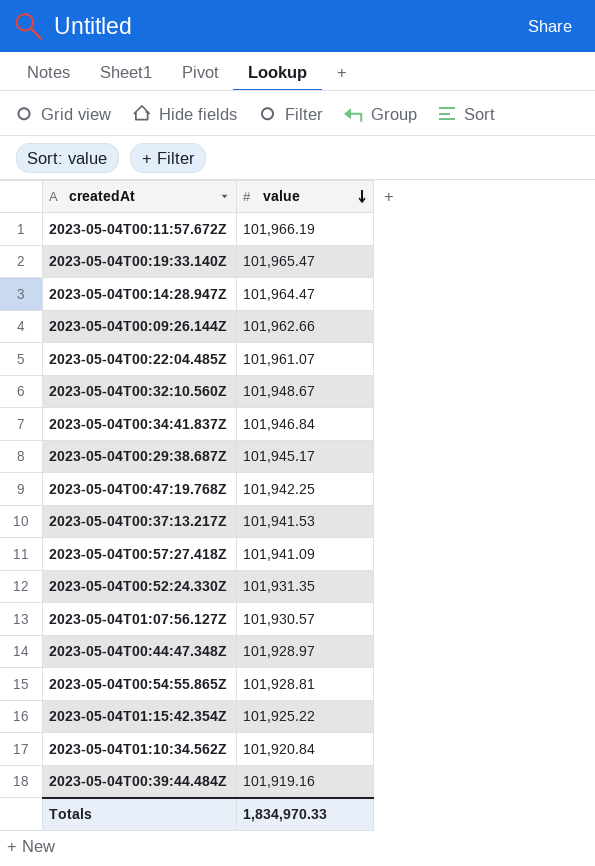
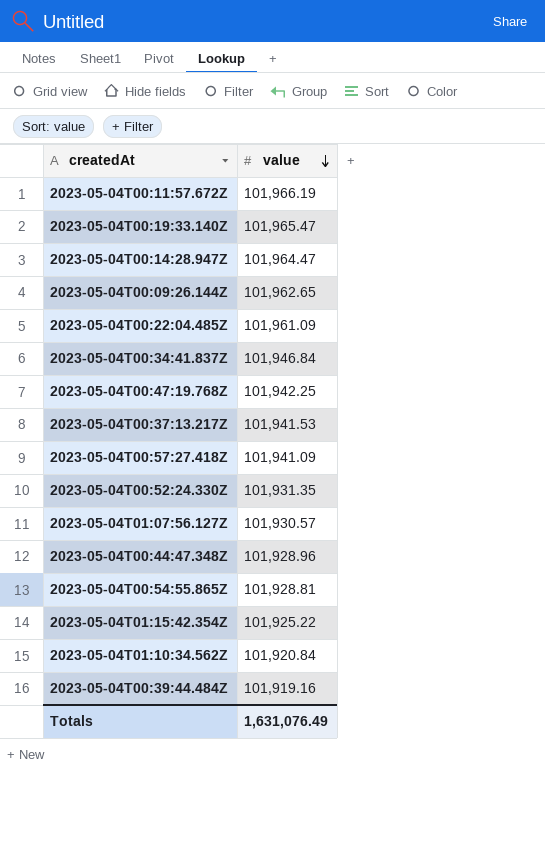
row 2023-05-04T00:32:10.560Z: 101,948.67 -> none
row 2023-05-04T00:29:38.687Z: 101,945.17 -> none
2023-05-04T00:09:26.144Z | value: 101,962.66 -> 101,962.65
2023-05-04T00:22:04.485Z | value: 101,961.07 -> 101,961.09
2023-05-04T00:44:47.348Z | value: 101,928.97 -> 101,928.96
Totals | value: 1,834,970.33 -> 1,631,076.49

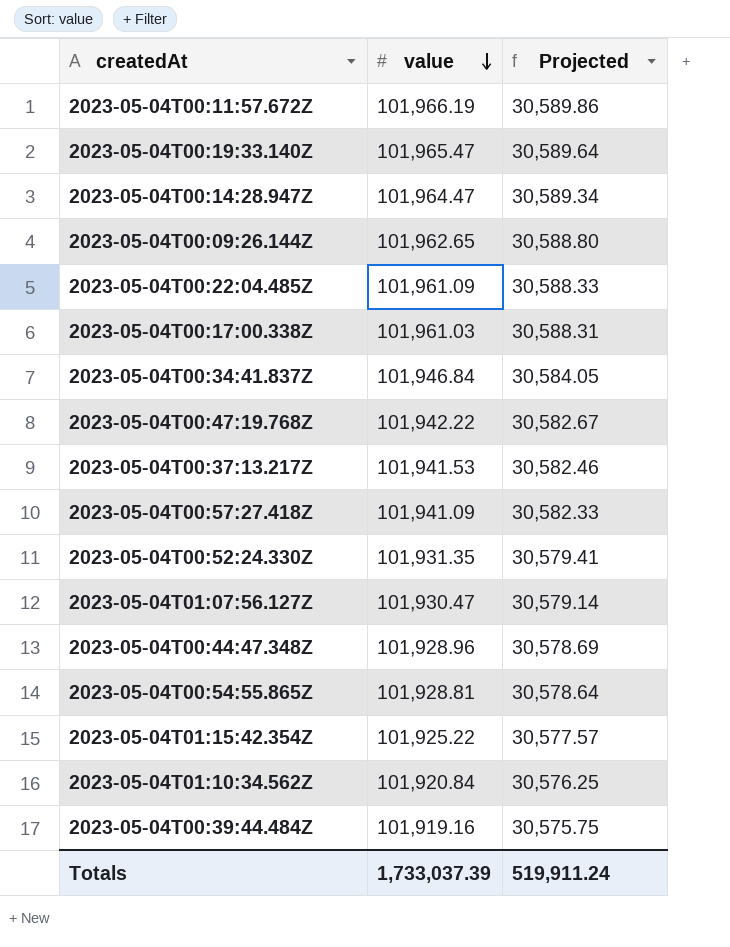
column Projected | formula: none -> [value] * 0.3
row 2023-05-04T00:17:00.338Z: none -> 101,961.03 | 30,588.31
2023-05-04T00:47:19.768Z | value: 101,942.25 -> 101,942.22
2023-05-04T01:07:56.127Z | value: 101,930.57 -> 101,930.47
Totals | value: 1,631,076.49 -> 1,733,037.39

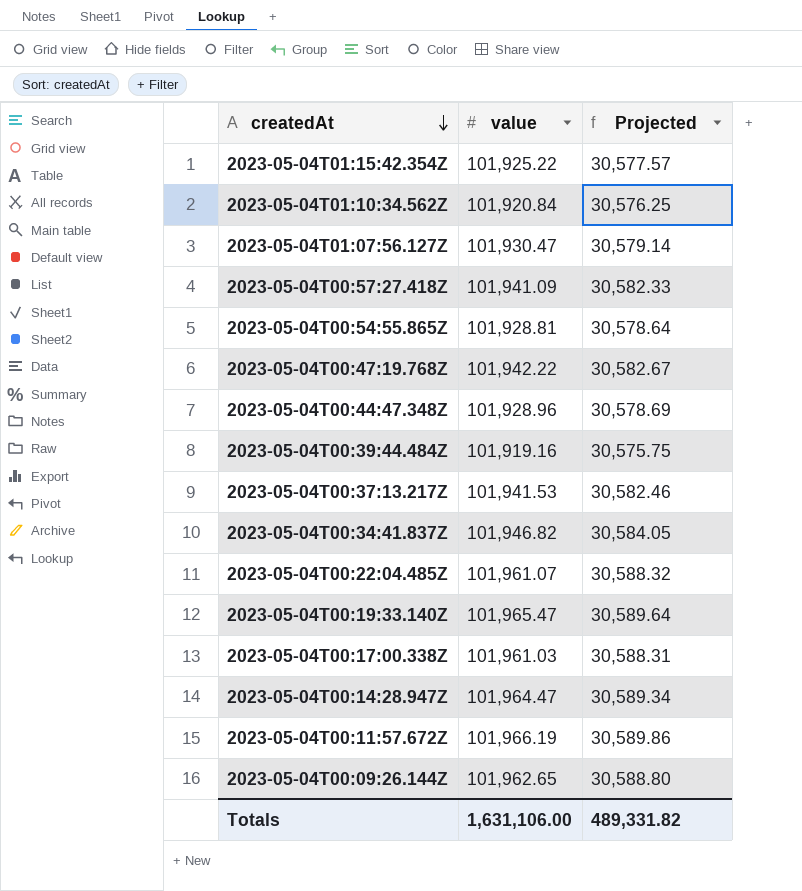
row order: value descending -> createdAt descending
row 2023-05-04T00:52:24.330Z: 101,931.35 | 30,579.41 -> none
2023-05-04T00:34:41.837Z | value: 101,946.84 -> 101,946.82
2023-05-04T00:22:04.485Z | value: 101,961.09 -> 101,961.07
2023-05-04T00:22:04.485Z | Projected: 30,588.33 -> 30,588.32
Totals | value: 1,733,037.39 -> 1,631,106.00
Totals | Projected: 519,911.24 -> 489,331.82

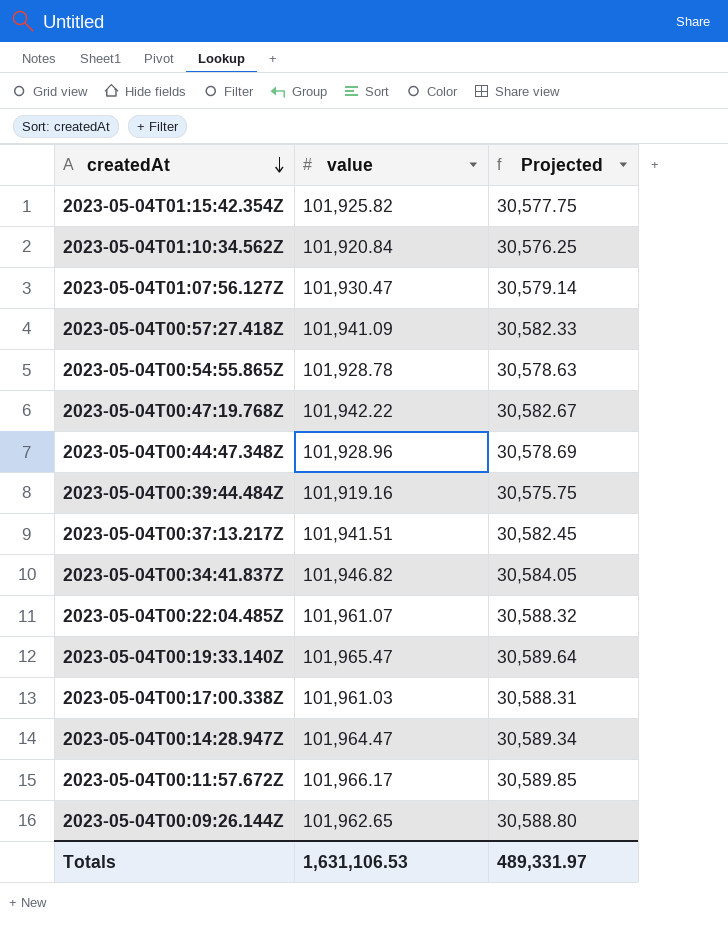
2023-05-04T01:15:42.354Z | value: 101,925.22 -> 101,925.82
2023-05-04T01:15:42.354Z | Projected: 30,577.57 -> 30,577.75
2023-05-04T00:54:55.865Z | value: 101,928.81 -> 101,928.78
2023-05-04T00:54:55.865Z | Projected: 30,578.64 -> 30,578.63
2023-05-04T00:37:13.217Z | value: 101,941.53 -> 101,941.51
2023-05-04T00:37:13.217Z | Projected: 30,582.46 -> 30,582.45
2023-05-04T00:11:57.672Z | value: 101,966.19 -> 101,966.17
2023-05-04T00:11:57.672Z | Projected: 30,589.86 -> 30,589.85
Totals | value: 1,631,106.00 -> 1,631,106.53
Totals | Projected: 489,331.82 -> 489,331.97

